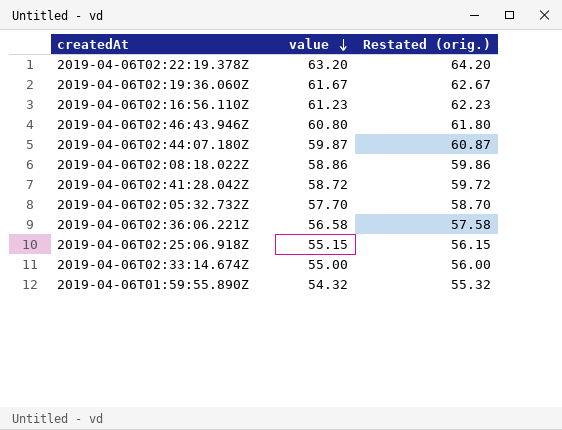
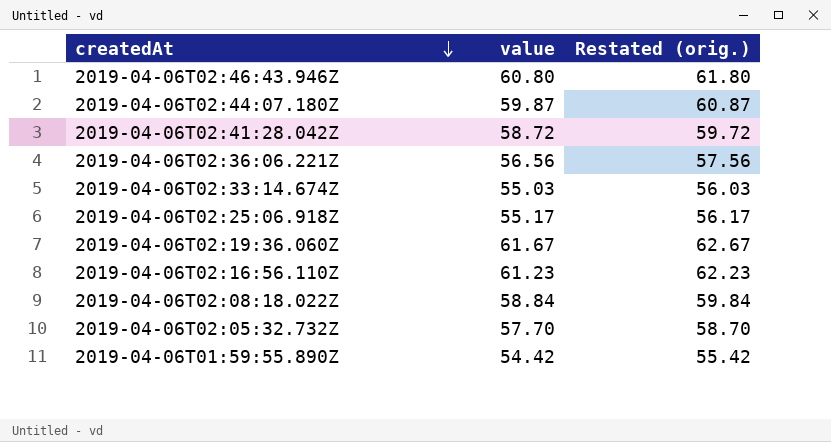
row order: value descending -> createdAt descending
row 2019-04-06T02:22:19.378Z: 63.20 | 64.20 -> none
2019-04-06T02:36:06.221Z | value: 56.58 -> 56.56
2019-04-06T02:36:06.221Z | Restated (orig.): 57.58 -> 57.56
2019-04-06T02:33:14.674Z | value: 55.00 -> 55.03
2019-04-06T02:33:14.674Z | Restated (orig.): 56.00 -> 56.03
2019-04-06T02:25:06.918Z | value: 55.15 -> 55.17
2019-04-06T02:25:06.918Z | Restated (orig.): 56.15 -> 56.17
2019-04-06T02:08:18.022Z | value: 58.86 -> 58.84
2019-04-06T02:08:18.022Z | Restated (orig.): 59.86 -> 59.84
2019-04-06T01:59:55.890Z | value: 54.32 -> 54.42
2019-04-06T01:59:55.890Z | Restated (orig.): 55.32 -> 55.42

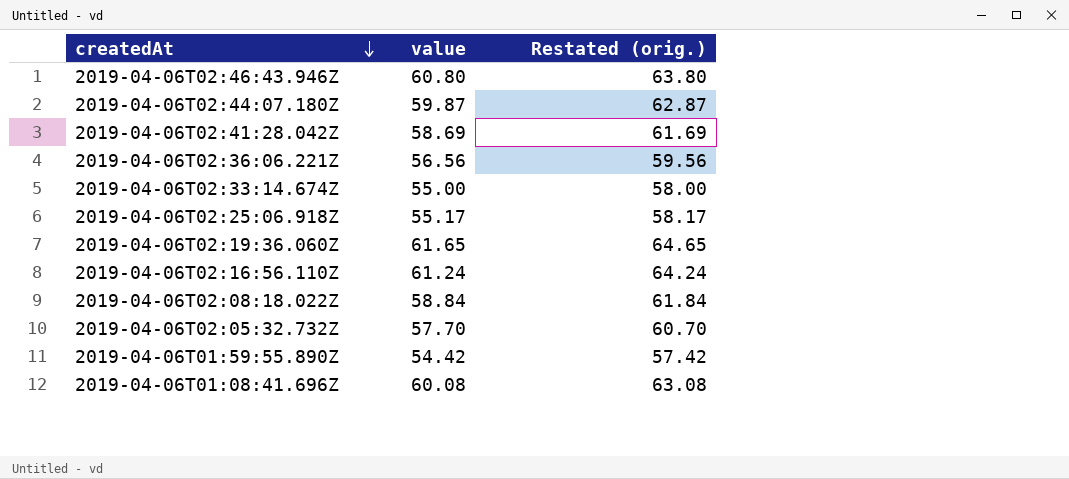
column Restated (orig.) | formula: [value] + 1 -> [value] + 3
2019-04-06T02:41:28.042Z | value: 58.72 -> 58.69
2019-04-06T02:33:14.674Z | value: 55.03 -> 55.00
2019-04-06T02:19:36.060Z | value: 61.67 -> 61.65
2019-04-06T02:16:56.110Z | value: 61.23 -> 61.24
row 2019-04-06T01:08:41.696Z: none -> 60.08 | 63.08

